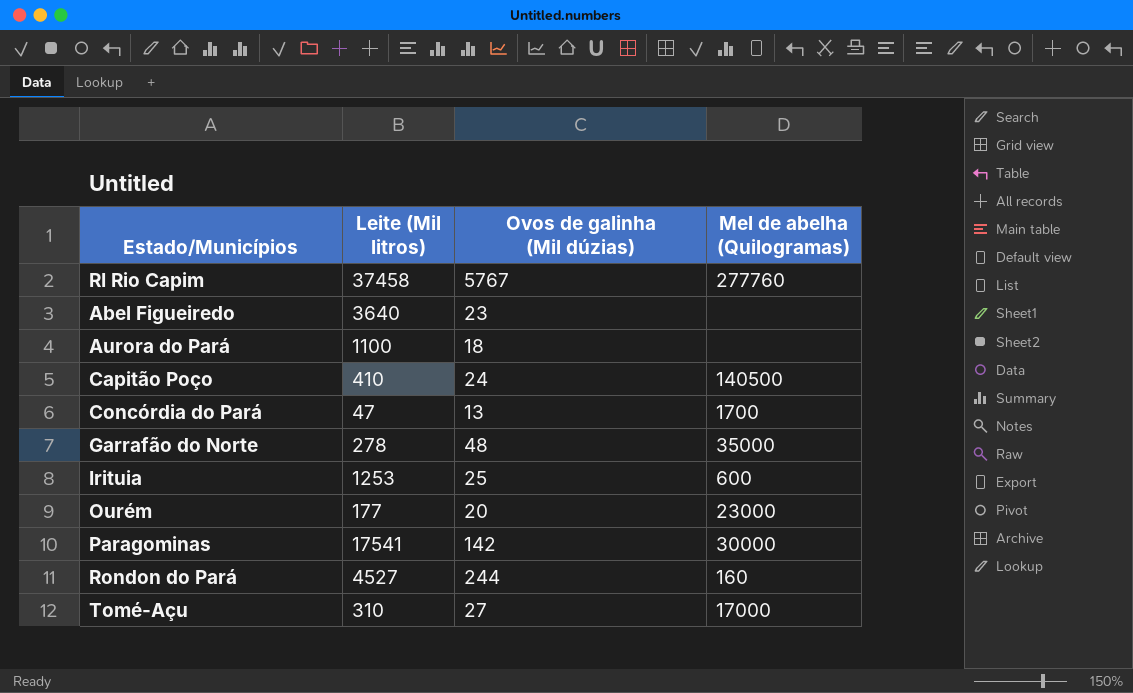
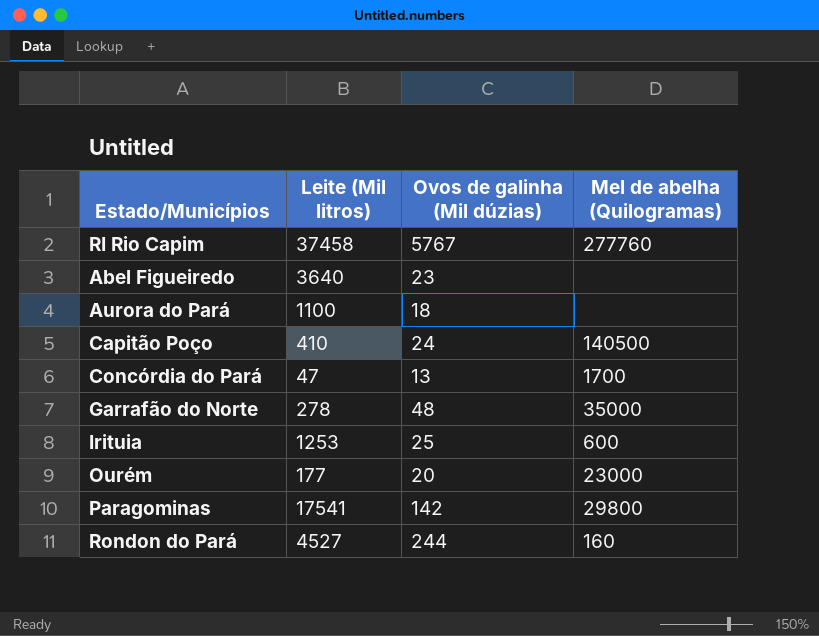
row Tomé-Açu: 310 | 27 | 17000 -> none
Paragominas | Mel de abelha (Quilogramas): 30000 -> 29800

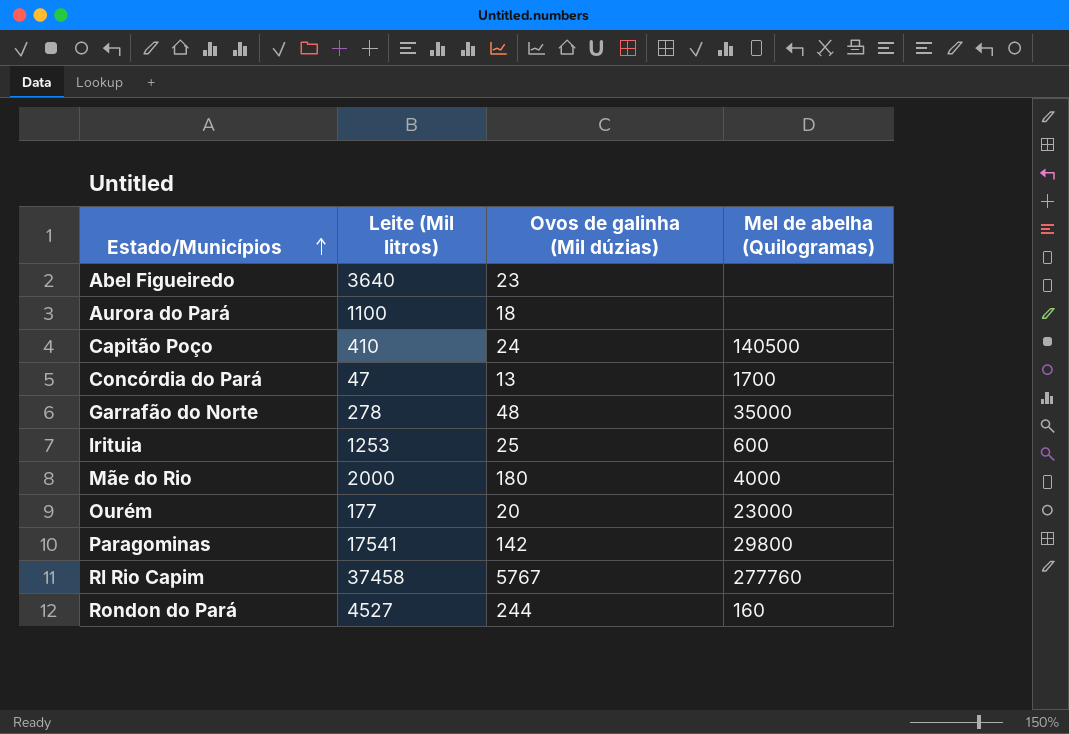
row order: none -> Estado/Municípios ascending
row Mãe do Rio: none -> 2000 | 180 | 4000

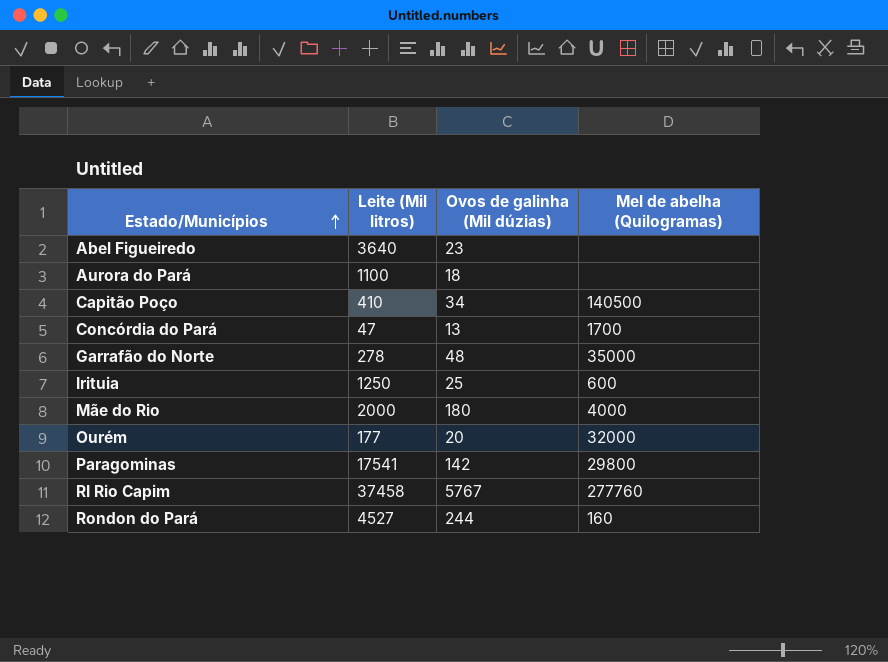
Capitão Poço | Ovos de galinha (Mil dúzias): 24 -> 34
Irituia | Leite (Mil litros): 1253 -> 1250
Ourém | Mel de abelha (Quilogramas): 23000 -> 32000

